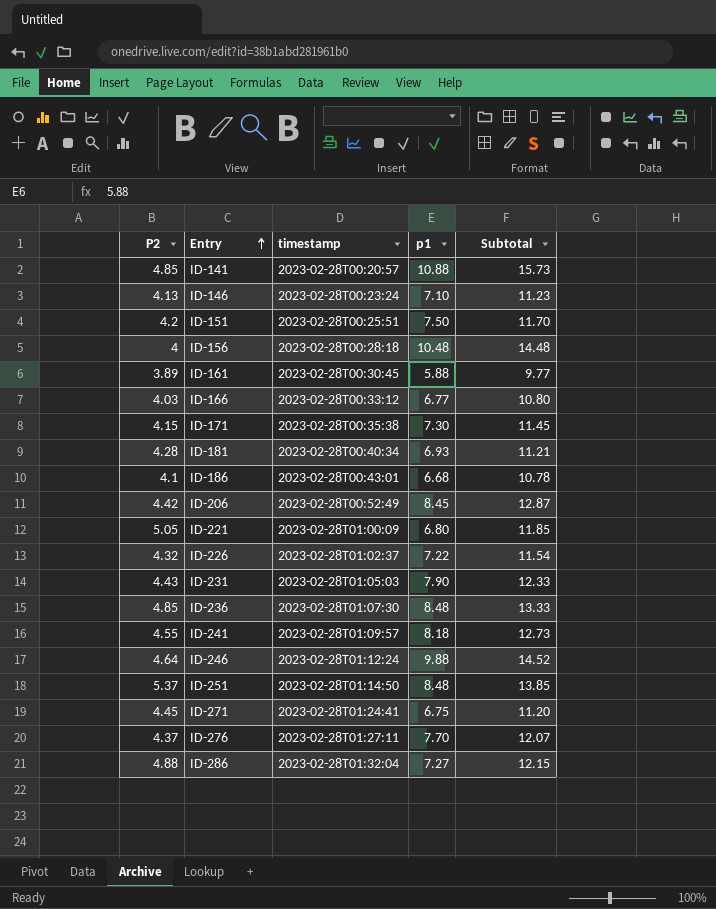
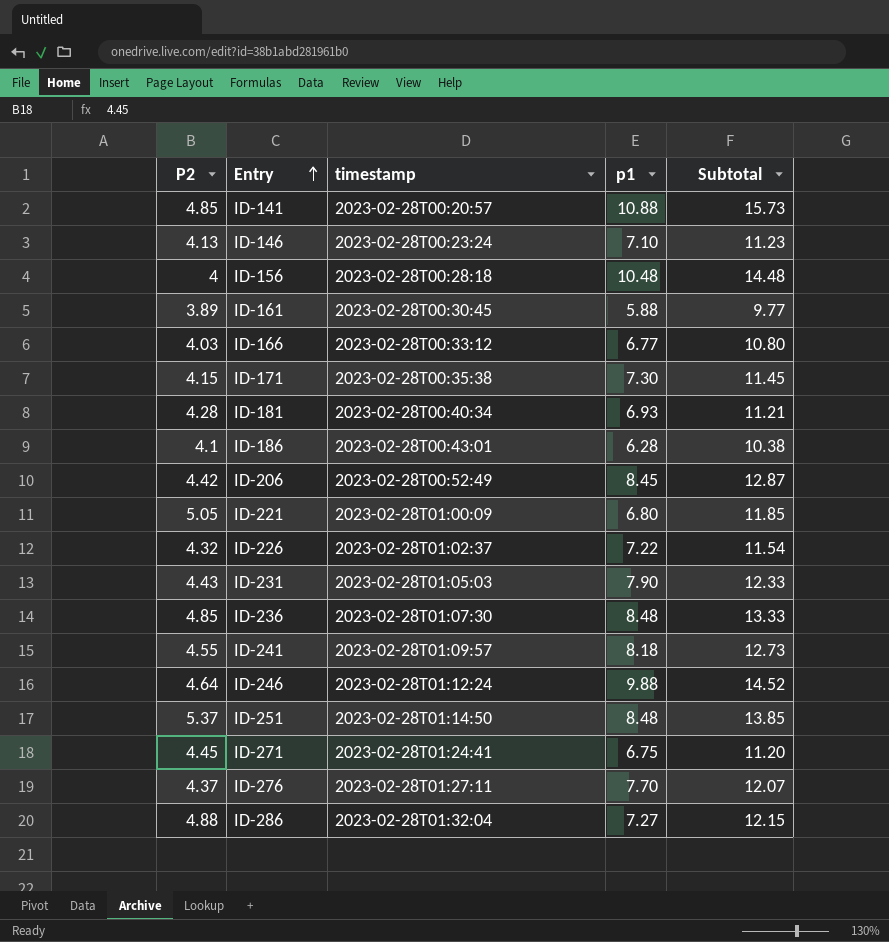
row ID-151: 4.2 | 2023-02-28T00:25:51 | 7.50 | 11.70 -> none
ID-186 | p1: 6.68 -> 6.28
ID-186 | Subtotal: 10.78 -> 10.38

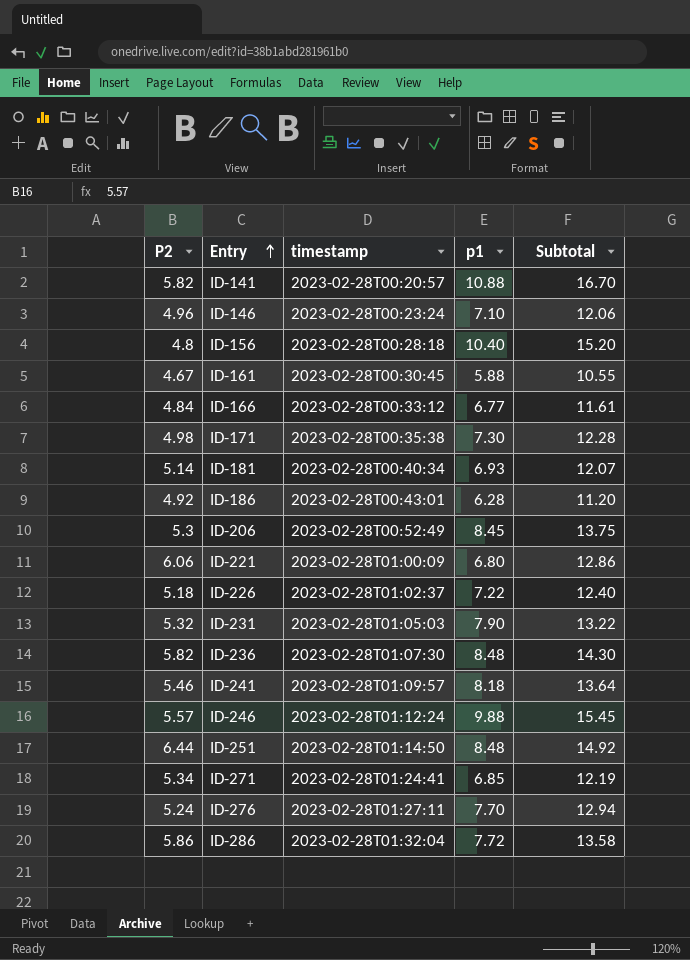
ID-141 | P2: 4.85 -> 5.82
ID-141 | Subtotal: 15.73 -> 16.70
ID-146 | P2: 4.13 -> 4.96
ID-146 | Subtotal: 11.23 -> 12.06
ID-156 | P2: 4 -> 4.8
ID-156 | p1: 10.48 -> 10.40
ID-156 | Subtotal: 14.48 -> 15.20
ID-161 | P2: 3.89 -> 4.67
ID-161 | Subtotal: 9.77 -> 10.55
ID-166 | P2: 4.03 -> 4.84
ID-166 | Subtotal: 10.80 -> 11.61
ID-171 | P2: 4.15 -> 4.98
ID-171 | Subtotal: 11.45 -> 12.28
ID-181 | P2: 4.28 -> 5.14
ID-181 | Subtotal: 11.21 -> 12.07
ID-186 | P2: 4.1 -> 4.92
ID-186 | Subtotal: 10.38 -> 11.20
ID-206 | P2: 4.42 -> 5.3
ID-206 | Subtotal: 12.87 -> 13.75
ID-221 | P2: 5.05 -> 6.06
ID-221 | Subtotal: 11.85 -> 12.86
ID-226 | P2: 4.32 -> 5.18
ID-226 | Subtotal: 11.54 -> 12.40
ID-231 | P2: 4.43 -> 5.32
ID-231 | Subtotal: 12.33 -> 13.22
ID-236 | P2: 4.85 -> 5.82
ID-236 | Subtotal: 13.33 -> 14.30
ID-241 | P2: 4.55 -> 5.46
ID-241 | Subtotal: 12.73 -> 13.64
ID-246 | P2: 4.64 -> 5.57
ID-246 | Subtotal: 14.52 -> 15.45
ID-251 | P2: 5.37 -> 6.44
ID-251 | Subtotal: 13.85 -> 14.92
ID-271 | P2: 4.45 -> 5.34
ID-271 | p1: 6.75 -> 6.85
ID-271 | Subtotal: 11.20 -> 12.19
ID-276 | P2: 4.37 -> 5.24
ID-276 | Subtotal: 12.07 -> 12.94
ID-286 | P2: 4.88 -> 5.86
ID-286 | p1: 7.27 -> 7.72
ID-286 | Subtotal: 12.15 -> 13.58

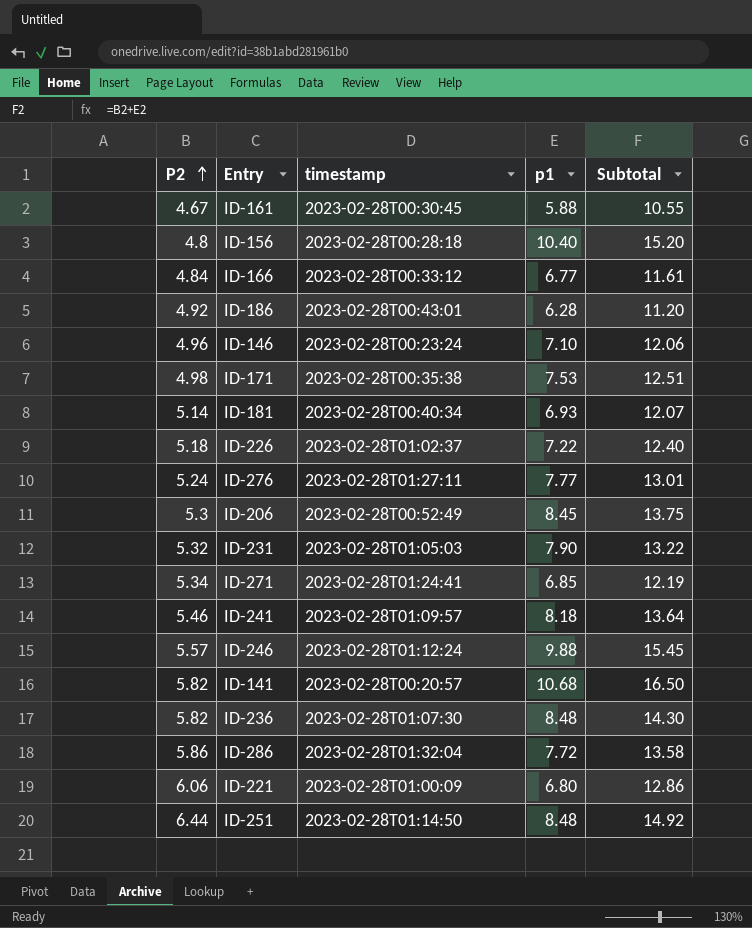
row order: Entry ascending -> P2 ascending
ID-171 | p1: 7.30 -> 7.53
ID-171 | Subtotal: 12.28 -> 12.51
ID-276 | p1: 7.70 -> 7.77
ID-276 | Subtotal: 12.94 -> 13.01
ID-141 | p1: 10.88 -> 10.68
ID-141 | Subtotal: 16.70 -> 16.50

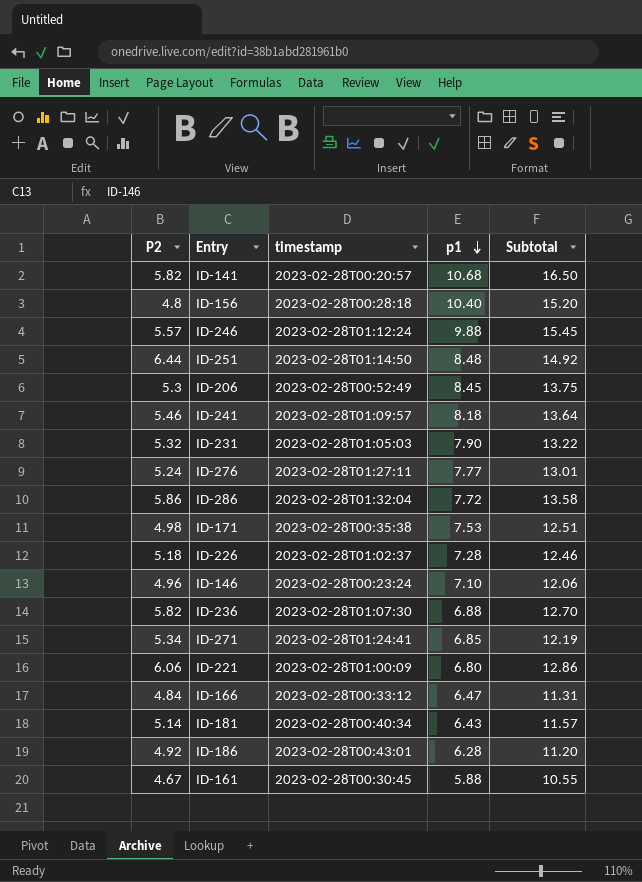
row order: P2 ascending -> p1 descending
ID-226 | p1: 7.22 -> 7.28
ID-226 | Subtotal: 12.40 -> 12.46
ID-236 | p1: 8.48 -> 6.88
ID-236 | Subtotal: 14.30 -> 12.70
ID-166 | p1: 6.77 -> 6.47
ID-166 | Subtotal: 11.61 -> 11.31
ID-181 | p1: 6.93 -> 6.43
ID-181 | Subtotal: 12.07 -> 11.57

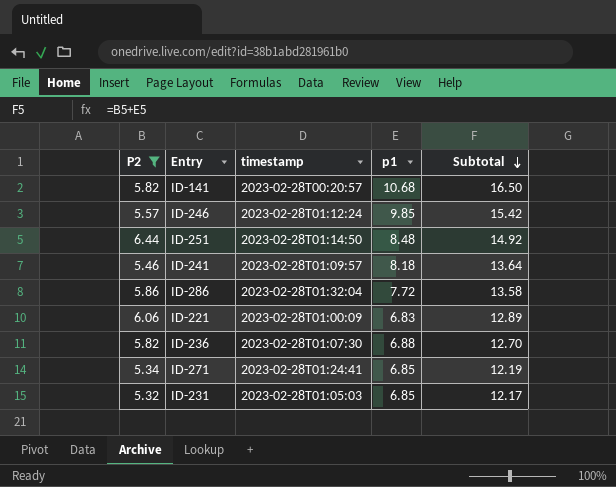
filter: none -> P2 >= 5.32
row order: p1 descending -> Subtotal descending
ID-246 | p1: 9.88 -> 9.85
ID-246 | Subtotal: 15.45 -> 15.42
ID-221 | p1: 6.80 -> 6.83
ID-221 | Subtotal: 12.86 -> 12.89
ID-231 | p1: 7.90 -> 6.85
ID-231 | Subtotal: 13.22 -> 12.17

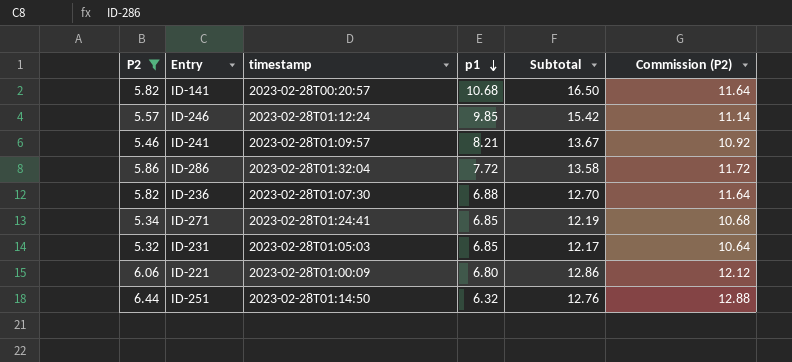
row order: Subtotal descending -> p1 descending
column Commission (P2) | formula: none -> [P2] * 2
ID-241 | p1: 8.18 -> 8.21
ID-241 | Subtotal: 13.64 -> 13.67
ID-221 | p1: 6.83 -> 6.80
ID-221 | Subtotal: 12.89 -> 12.86
ID-251 | p1: 8.48 -> 6.32
ID-251 | Subtotal: 14.92 -> 12.76

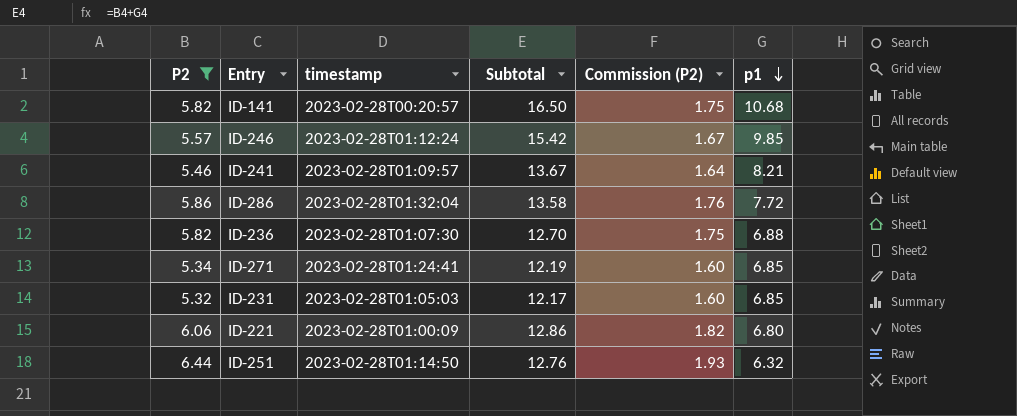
column Commission (P2) | formula: [P2] * 2 -> [P2] * 0.3
column p1 | position: 4 -> 6

